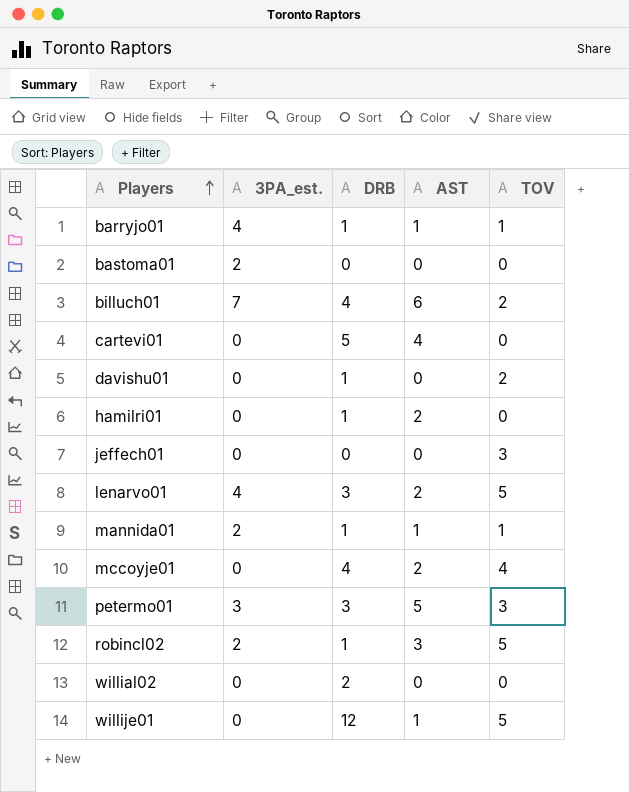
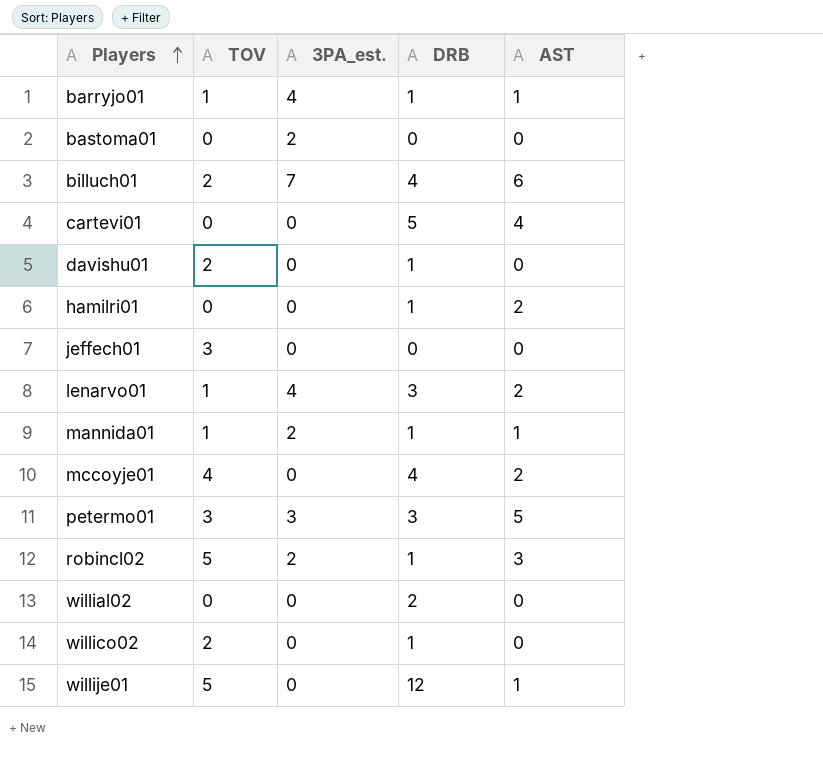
column TOV | position: 5 -> 2
lenarvo01 | TOV: 5 -> 1
row willico02: none -> 2 | 0 | 1 | 0

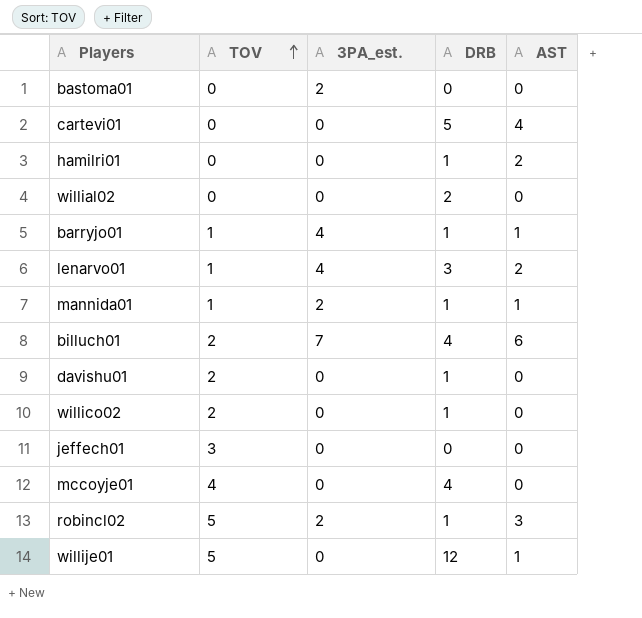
row order: Players ascending -> TOV ascending
row petermo01: 3 | 3 | 3 | 5 -> none
mccoyje01 | AST: 2 -> 0

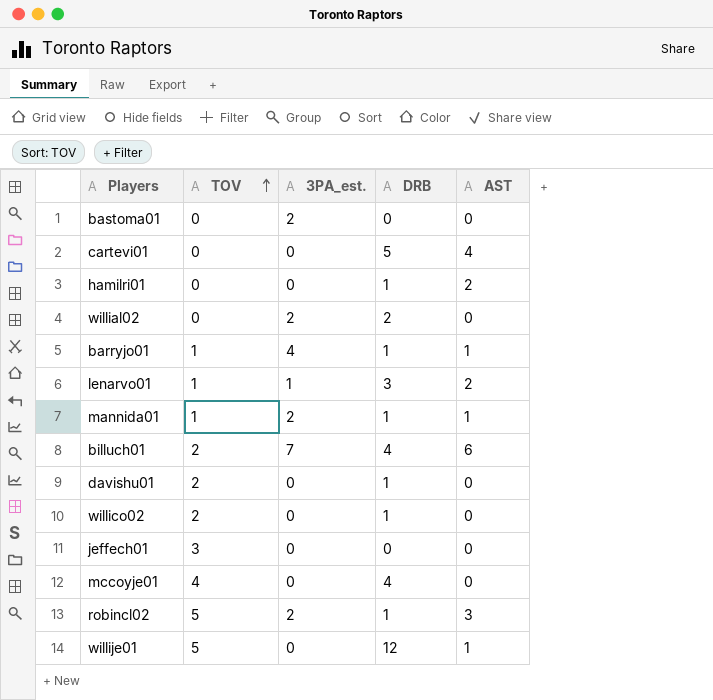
willial02 | 3PA_est.: 0 -> 2
lenarvo01 | 3PA_est.: 4 -> 1

